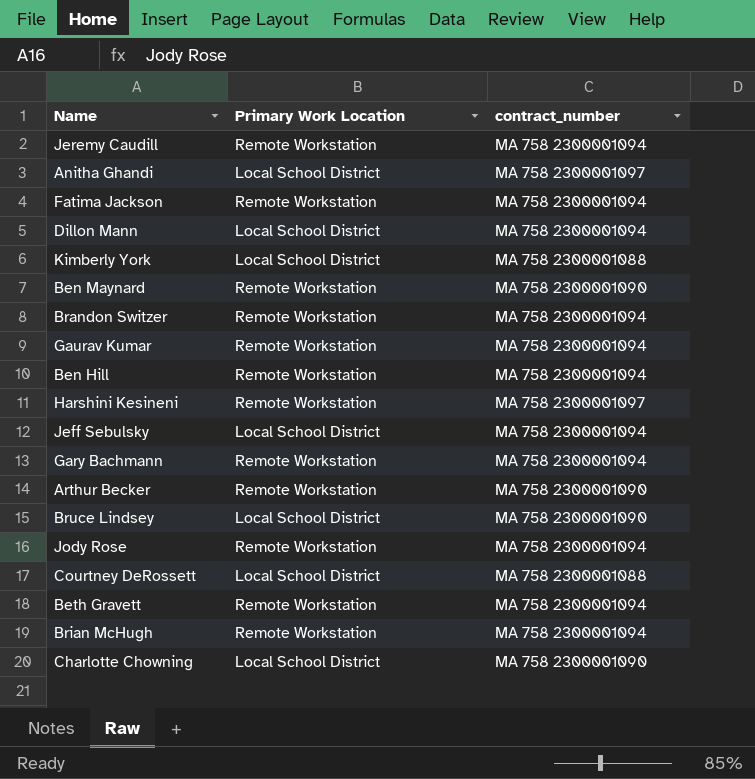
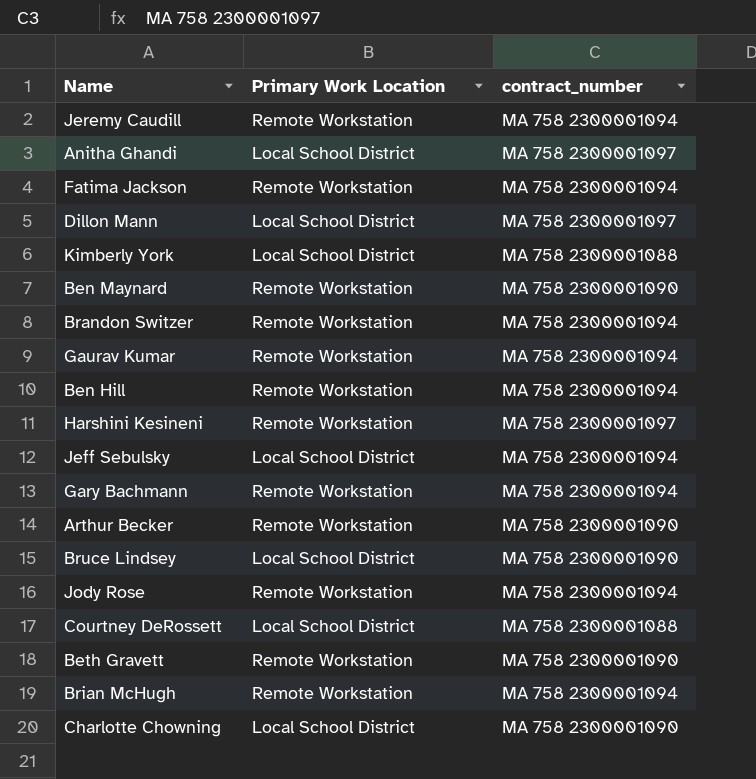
Dillon Mann | contract_number: MA 758 2300001094 -> MA 758 2300001097
Beth Gravett | contract_number: MA 758 2300001094 -> MA 758 2300001090

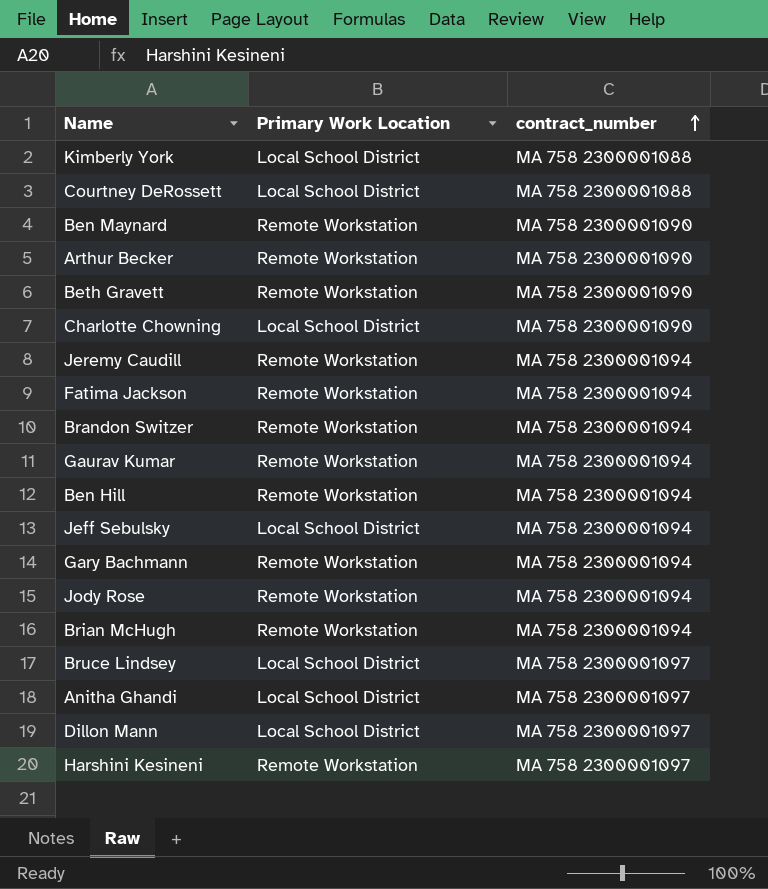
row order: none -> contract_number ascending
Bruce Lindsey | contract_number: MA 758 2300001090 -> MA 758 2300001097

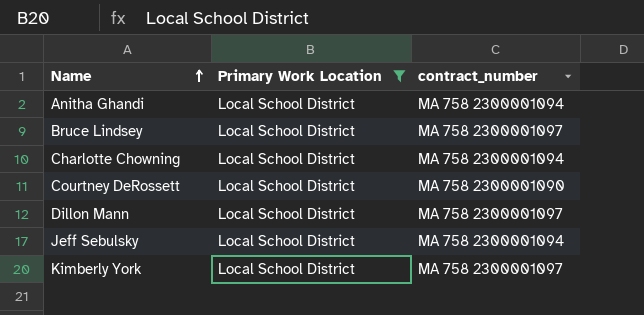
filter: none -> Primary Work Location = Local School District
row order: contract_number ascending -> Name ascending
Anitha Ghandi | contract_number: MA 758 2300001097 -> MA 758 2300001094
Charlotte Chowning | contract_number: MA 758 2300001090 -> MA 758 2300001094
Courtney DeRossett | contract_number: MA 758 2300001088 -> MA 758 2300001090
Kimberly York | contract_number: MA 758 2300001088 -> MA 758 2300001097

